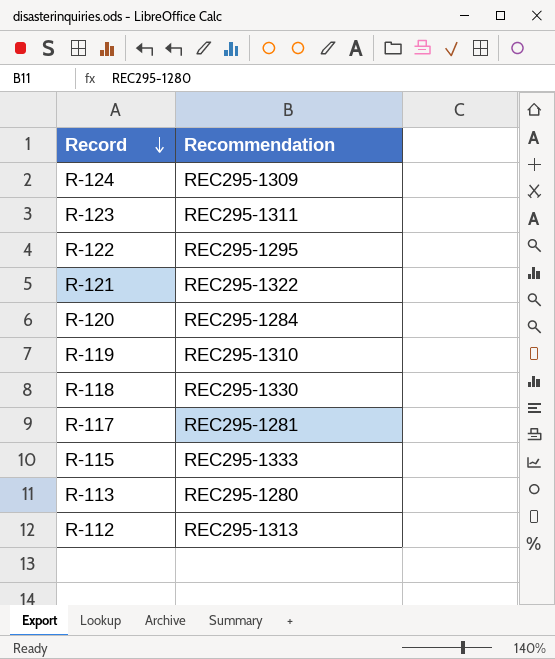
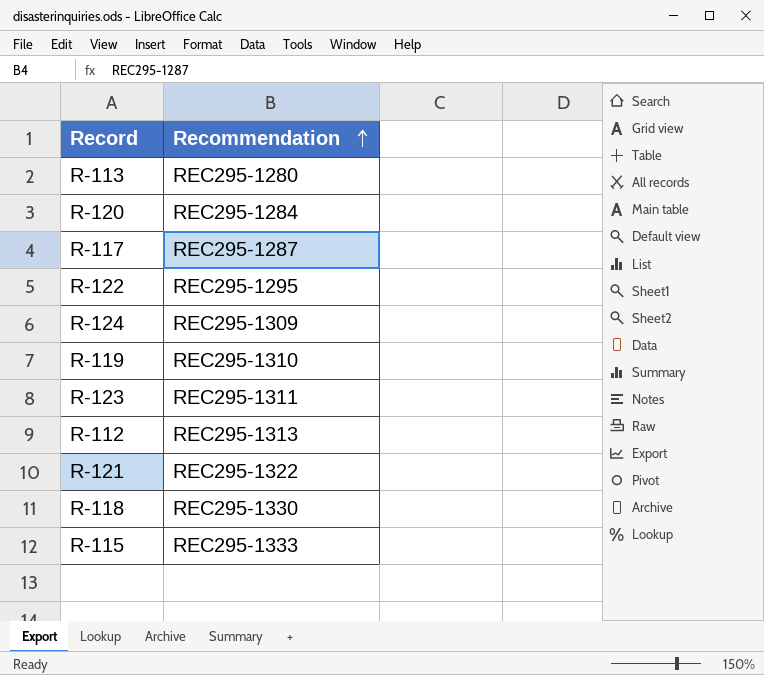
row order: Record descending -> Recommendation ascending
R-117 | Recommendation: REC295-1281 -> REC295-1287

